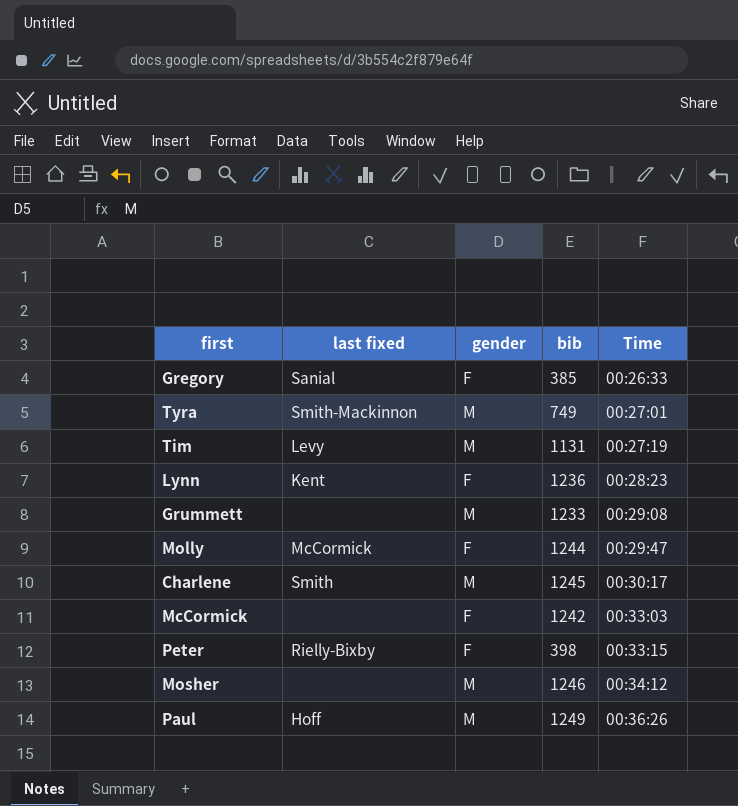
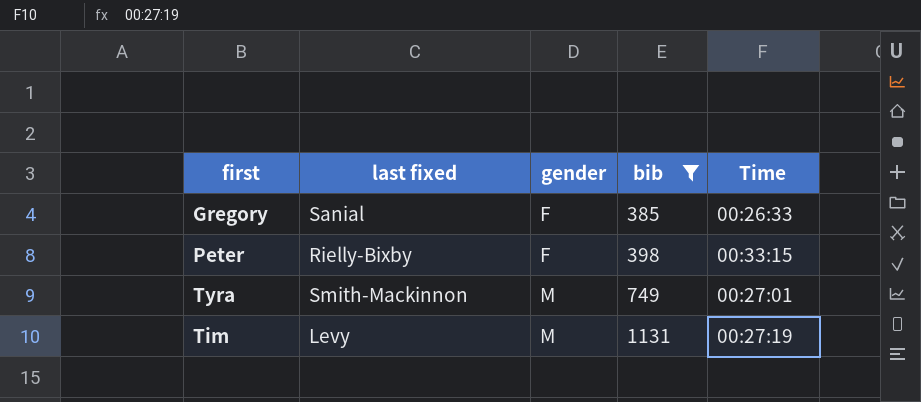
filter: none -> bib <= 1131
row order: Time ascending -> gender ascending

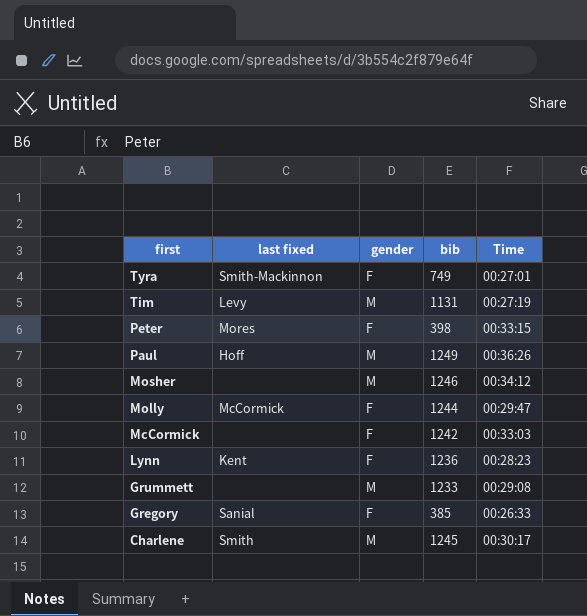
filter: bib <= 1131 -> none
row order: gender ascending -> first descending
Tyra | gender: M -> F
Peter | last fixed: Rielly-Bixby -> Mores

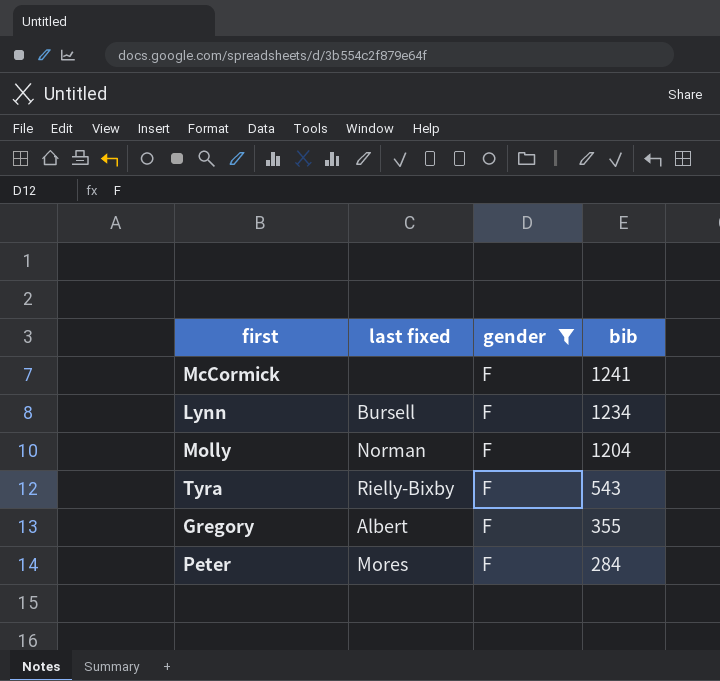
filter: none -> gender = F
row order: first descending -> bib descending
column Time | position: 5 -> none
McCormick | bib: 1242 -> 1241
Lynn | last fixed: Kent -> Bursell
Lynn | bib: 1236 -> 1234
Molly | last fixed: McCormick -> Norman
Molly | bib: 1244 -> 1204
Tyra | last fixed: Smith-Mackinnon -> Rielly-Bixby
Tyra | bib: 749 -> 543
Gregory | last fixed: Sanial -> Albert
Gregory | bib: 385 -> 355
Peter | bib: 398 -> 284

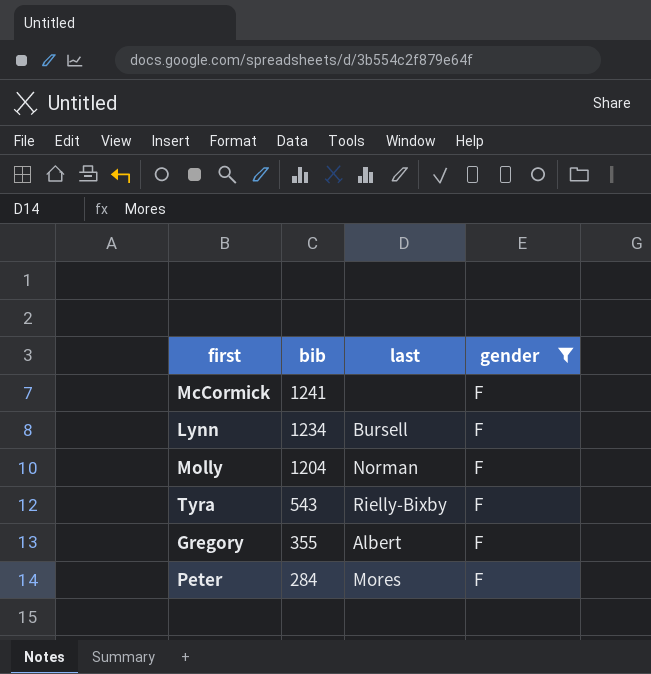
column bib | position: 4 -> 2
column name: last fixed -> last

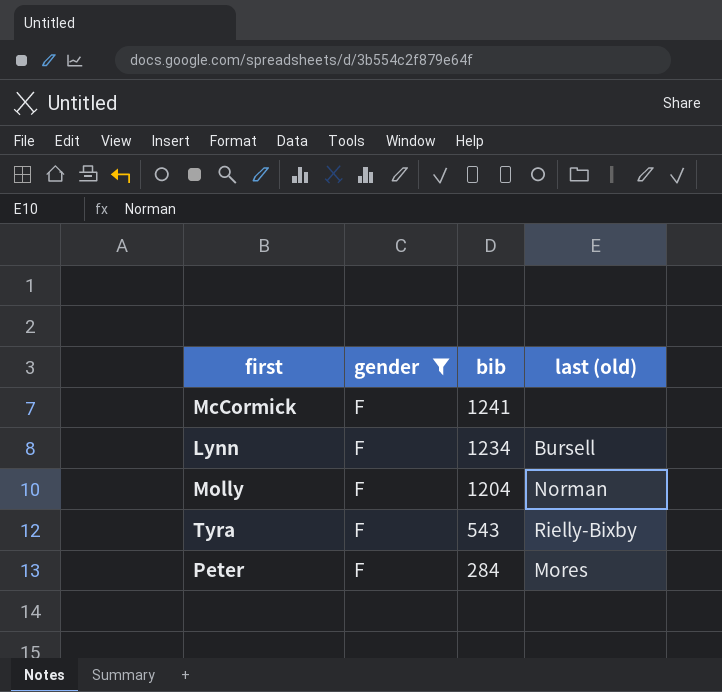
column gender | position: 4 -> 2
column name: last -> last (old)
row Gregory: 355 | Albert | F -> none

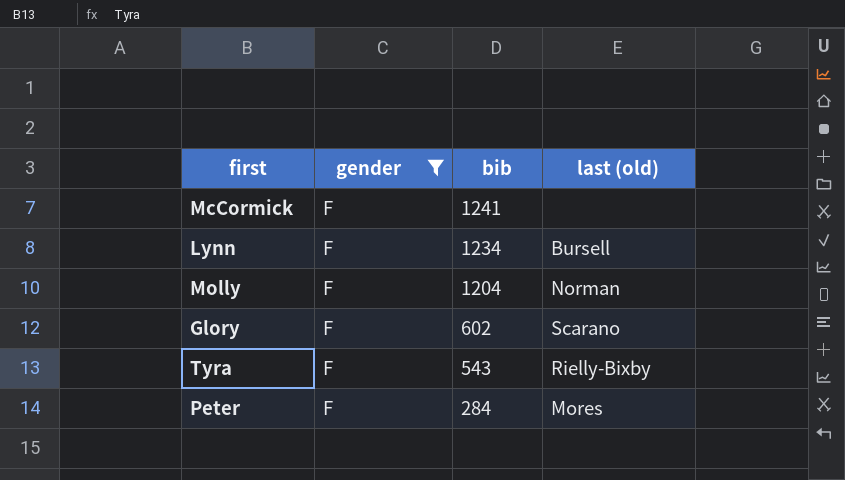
row Glory: none -> F | 602 | Scarano

